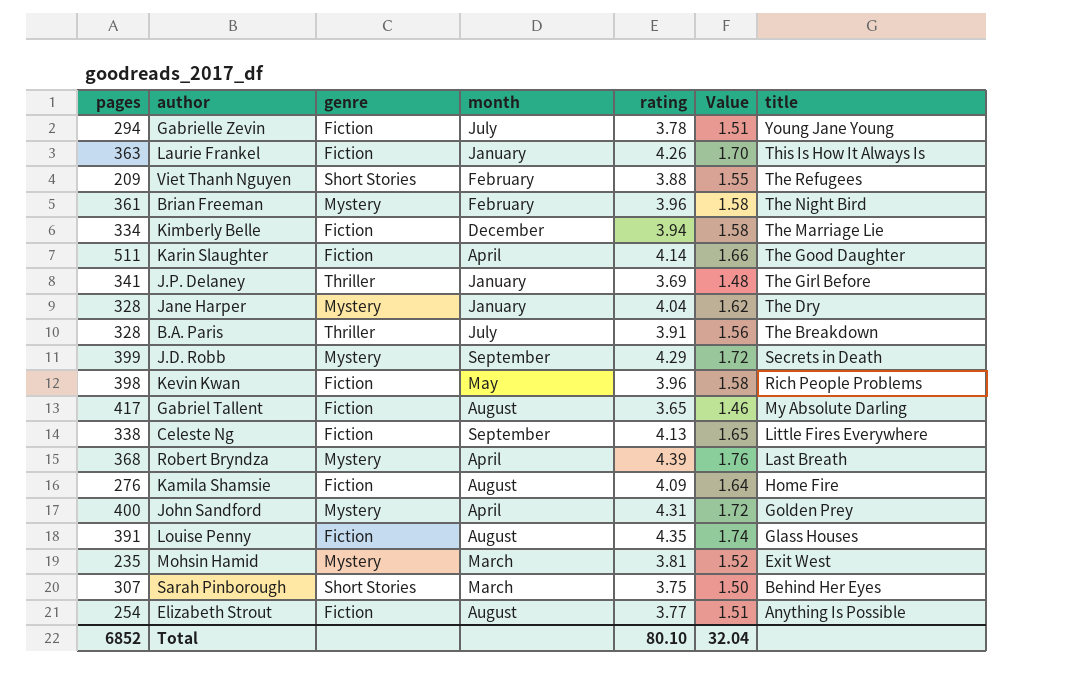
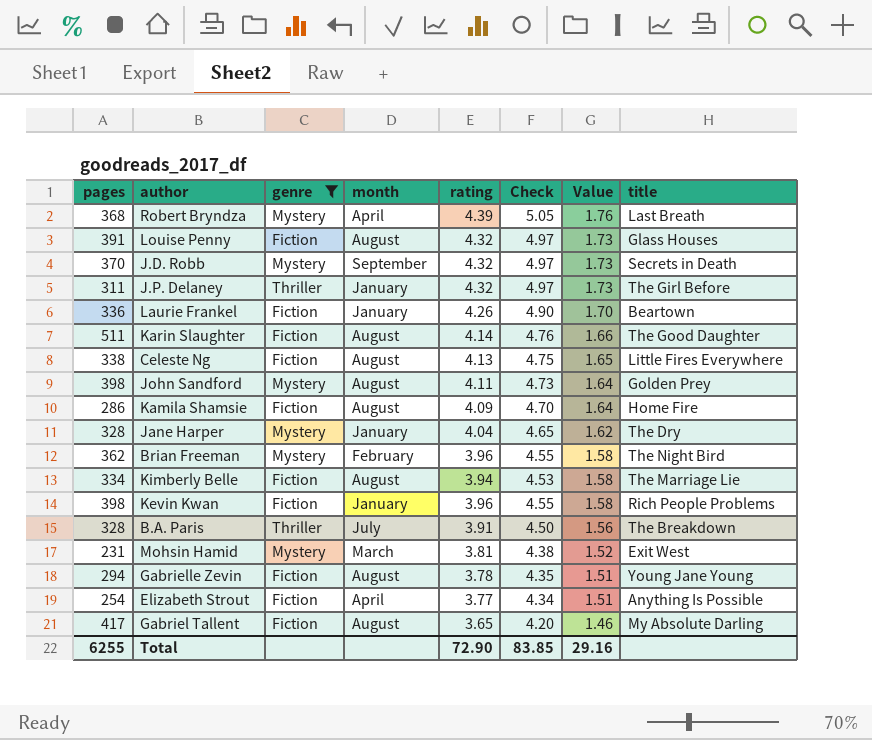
filter: none -> genre != Short Stories
row order: title descending -> Value descending
column Check | formula: none -> [rating] * 1.15
Louise Penny | rating: 4.35 -> 4.32
Louise Penny | Value: 1.74 -> 1.73
J.D. Robb | pages: 399 -> 370
J.D. Robb | rating: 4.29 -> 4.32
J.D. Robb | Value: 1.72 -> 1.73
J.P. Delaney | pages: 341 -> 311
J.P. Delaney | rating: 3.69 -> 4.32
J.P. Delaney | Value: 1.48 -> 1.73
Laurie Frankel | pages: 363 -> 336
Laurie Frankel | title: This Is How It Always Is -> Beartown
Karin Slaughter | month: April -> August
Celeste Ng | month: September -> August
John Sandford | pages: 400 -> 398
John Sandford | month: April -> August
John Sandford | rating: 4.31 -> 4.11
John Sandford | Value: 1.72 -> 1.64
Kamila Shamsie | pages: 276 -> 286
Brian Freeman | pages: 361 -> 362
Kimberly Belle | month: December -> August
Kevin Kwan | month: May -> January
Mohsin Hamid | pages: 235 -> 231
Gabrielle Zevin | month: July -> August
Elizabeth Strout | month: August -> April
Total | pages: 6852 -> 6255
Total | rating: 80.10 -> 72.90
Total | Value: 32.04 -> 29.16

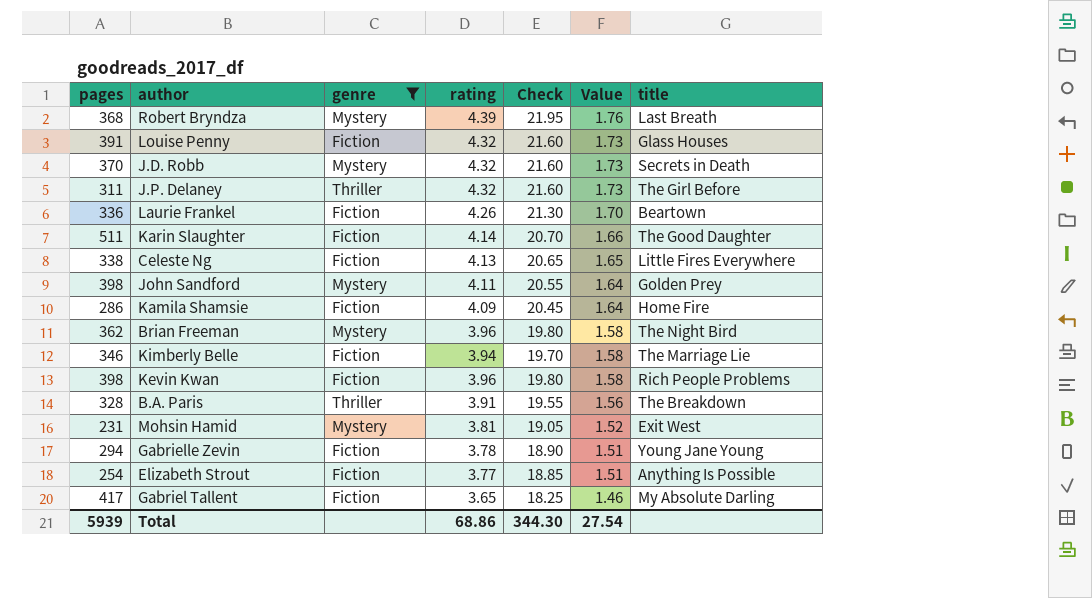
column month | position: 4 -> none
column Check | formula: [rating] * 1.15 -> [rating] * 5
row Jane Harper: 328 | Mystery | January | 4.04 | 4.65 | 1.62 | The Dry -> none
Kimberly Belle | pages: 334 -> 346
Total | pages: 6255 -> 5939
Total | rating: 72.90 -> 68.86
Total | Check: 83.85 -> 344.30
Total | Value: 29.16 -> 27.54

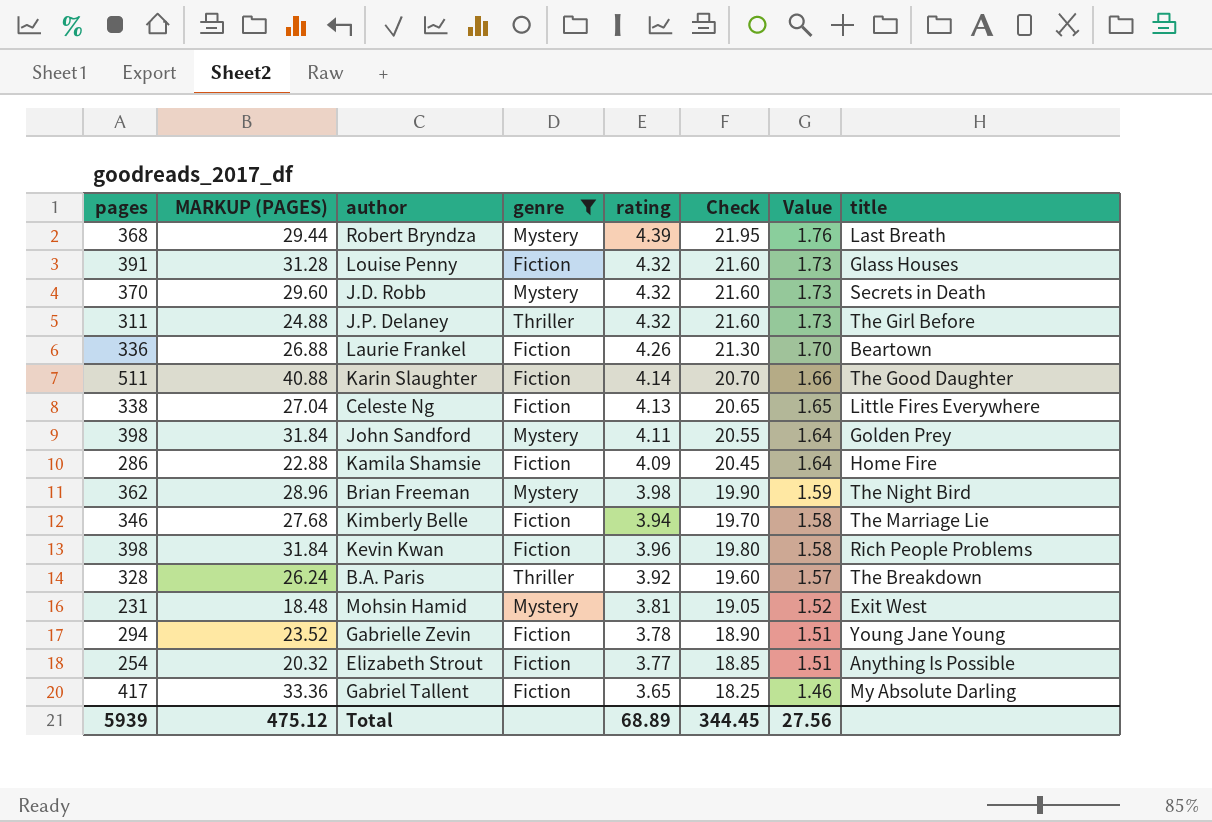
column MARKUP (PAGES) | formula: none -> [pages] * 0.08
Brian Freeman | rating: 3.96 -> 3.98
Brian Freeman | Check: 19.80 -> 19.90
Brian Freeman | Value: 1.58 -> 1.59
B.A. Paris | rating: 3.91 -> 3.92
B.A. Paris | Check: 19.55 -> 19.60
B.A. Paris | Value: 1.56 -> 1.57
Total | rating: 68.86 -> 68.89
Total | Check: 344.30 -> 344.45
Total | Value: 27.54 -> 27.56

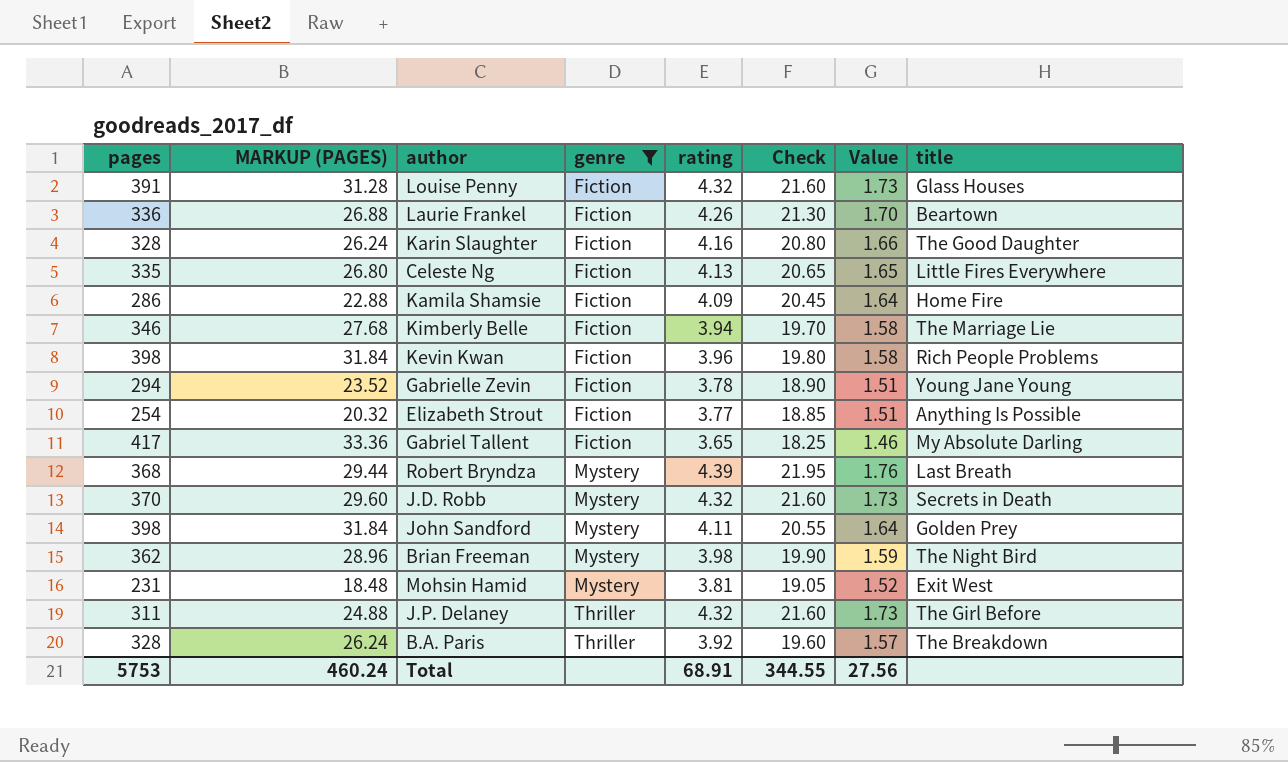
row order: Value descending -> genre ascending
Karin Slaughter | pages: 511 -> 328
Karin Slaughter | MARKUP (PAGES): 40.88 -> 26.24
Karin Slaughter | rating: 4.14 -> 4.16
Karin Slaughter | Check: 20.70 -> 20.80
Celeste Ng | pages: 338 -> 335
Celeste Ng | MARKUP (PAGES): 27.04 -> 26.80
Total | pages: 5939 -> 5753
Total | MARKUP (PAGES): 475.12 -> 460.24
Total | rating: 68.89 -> 68.91
Total | Check: 344.45 -> 344.55

